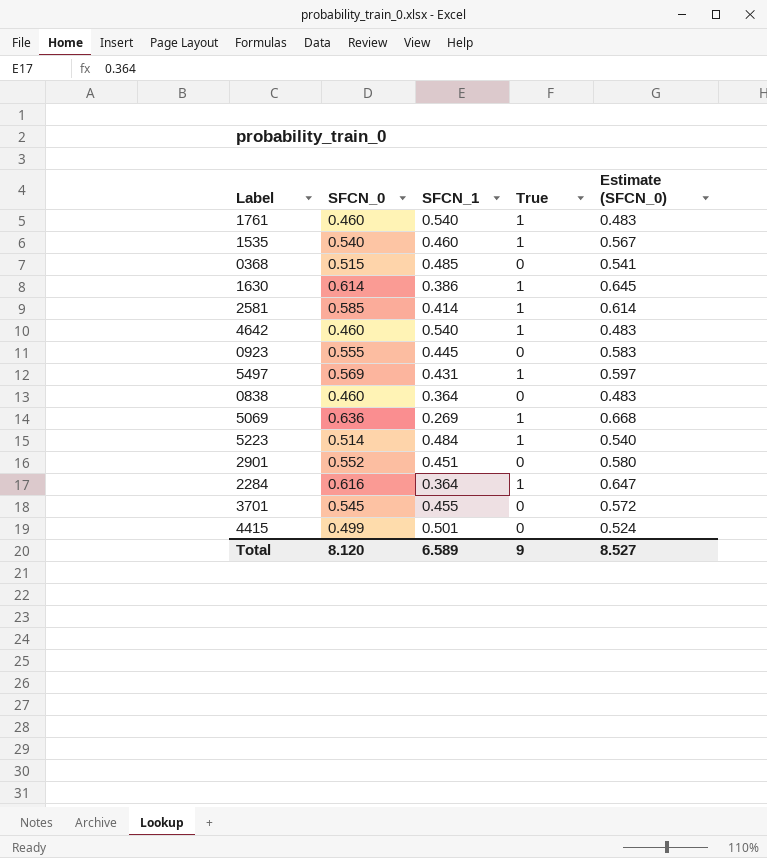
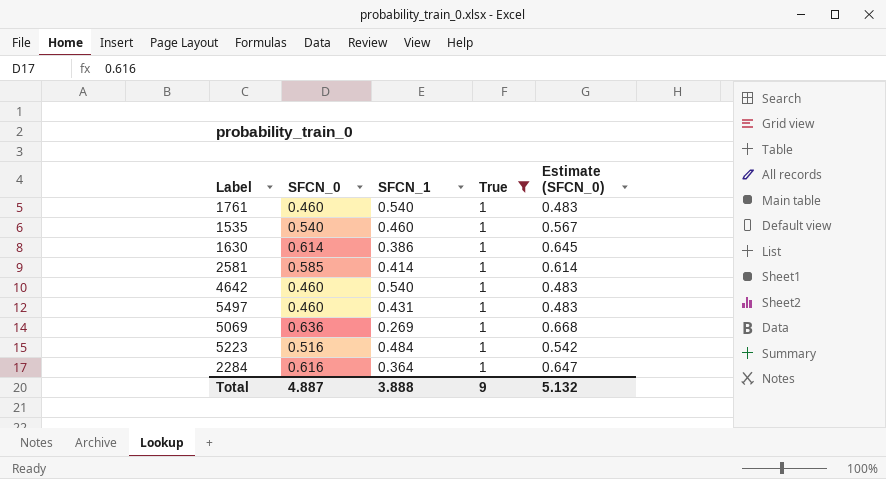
filter: none -> True = 1
5497 | SFCN_0: 0.569 -> 0.460
5497 | Estimate (SFCN_0): 0.597 -> 0.483
5223 | SFCN_0: 0.514 -> 0.516
5223 | Estimate (SFCN_0): 0.540 -> 0.542
Total | SFCN_0: 8.120 -> 4.887
Total | SFCN_1: 6.589 -> 3.888
Total | Estimate (SFCN_0): 8.527 -> 5.132

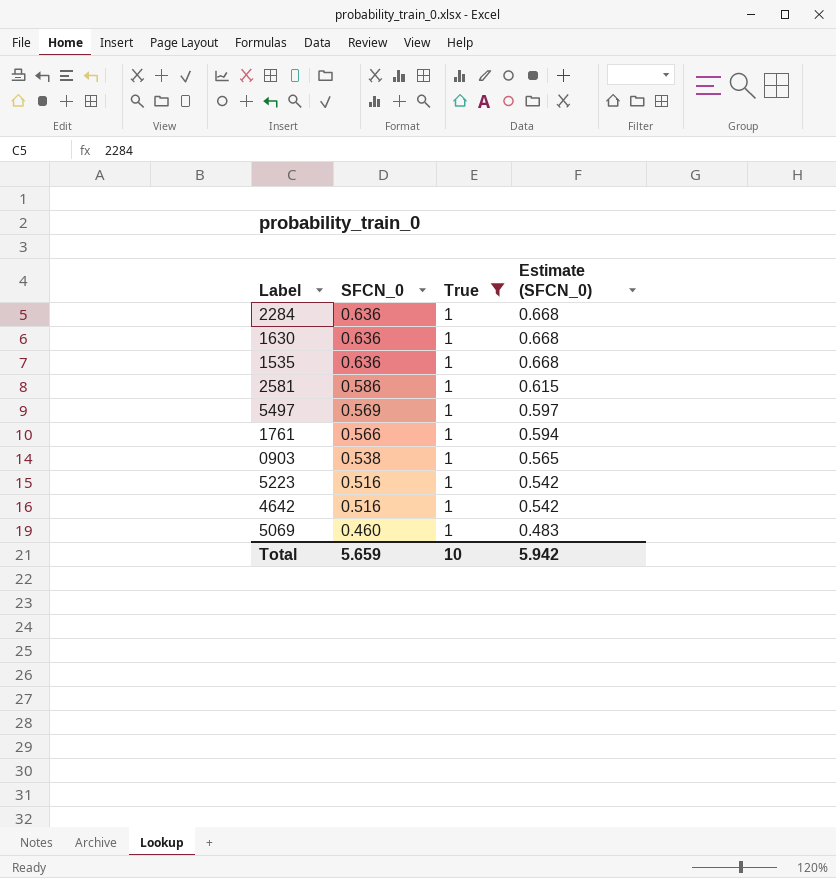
row order: none -> SFCN_0 descending
column SFCN_1 | position: 3 -> none
2284 | SFCN_0: 0.616 -> 0.636
2284 | Estimate (SFCN_0): 0.647 -> 0.668
1630 | SFCN_0: 0.614 -> 0.636
1630 | Estimate (SFCN_0): 0.645 -> 0.668
1535 | SFCN_0: 0.540 -> 0.636
1535 | Estimate (SFCN_0): 0.567 -> 0.668
2581 | SFCN_0: 0.585 -> 0.586
2581 | Estimate (SFCN_0): 0.614 -> 0.615
5497 | SFCN_0: 0.460 -> 0.569
5497 | Estimate (SFCN_0): 0.483 -> 0.597
1761 | SFCN_0: 0.460 -> 0.566
1761 | Estimate (SFCN_0): 0.483 -> 0.594
row 0903: none -> 0.538 | 1 | 0.565
4642 | SFCN_0: 0.460 -> 0.516
4642 | Estimate (SFCN_0): 0.483 -> 0.542
5069 | SFCN_0: 0.636 -> 0.460
5069 | Estimate (SFCN_0): 0.668 -> 0.483
Total | SFCN_0: 4.887 -> 5.659
Total | True: 9 -> 10
Total | Estimate (SFCN_0): 5.132 -> 5.942

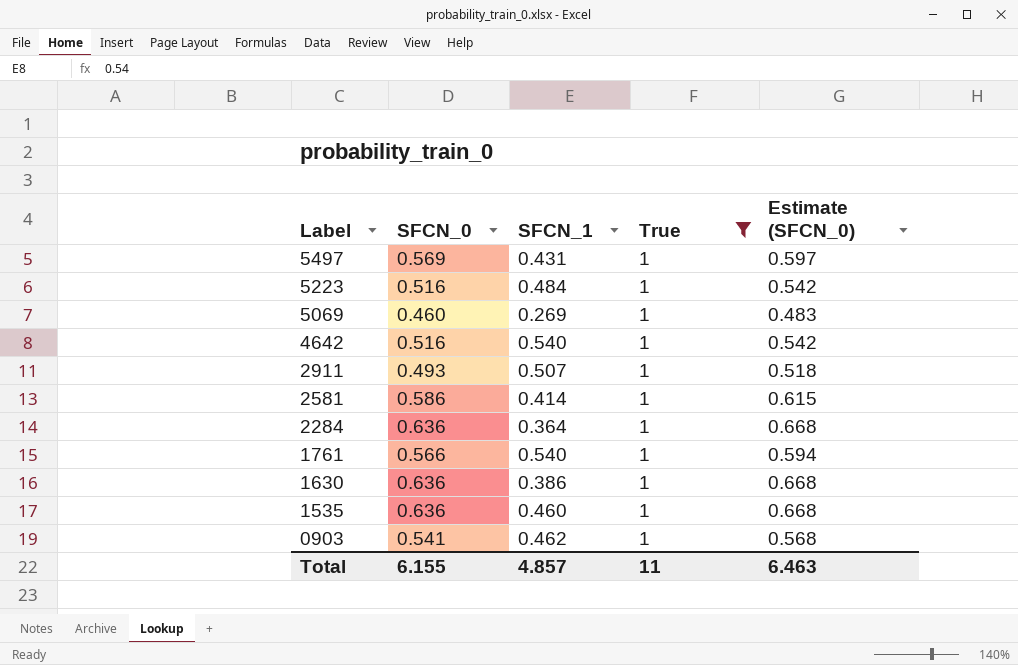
row order: SFCN_0 descending -> Label descending
column SFCN_1 | position: none -> 3
row 2911: none -> 0.493 | 0.507 | 1 | 0.518
0903 | SFCN_0: 0.538 -> 0.541
0903 | Estimate (SFCN_0): 0.565 -> 0.568
Total | SFCN_0: 5.659 -> 6.155
Total | True: 10 -> 11
Total | Estimate (SFCN_0): 5.942 -> 6.463

